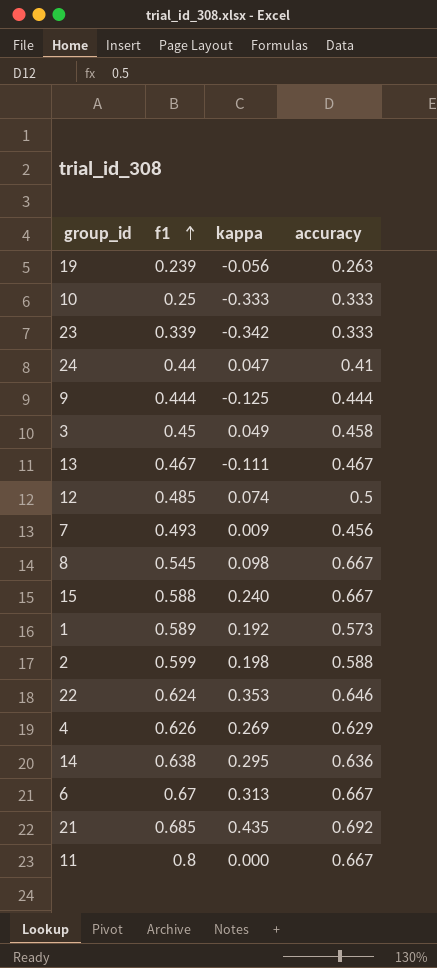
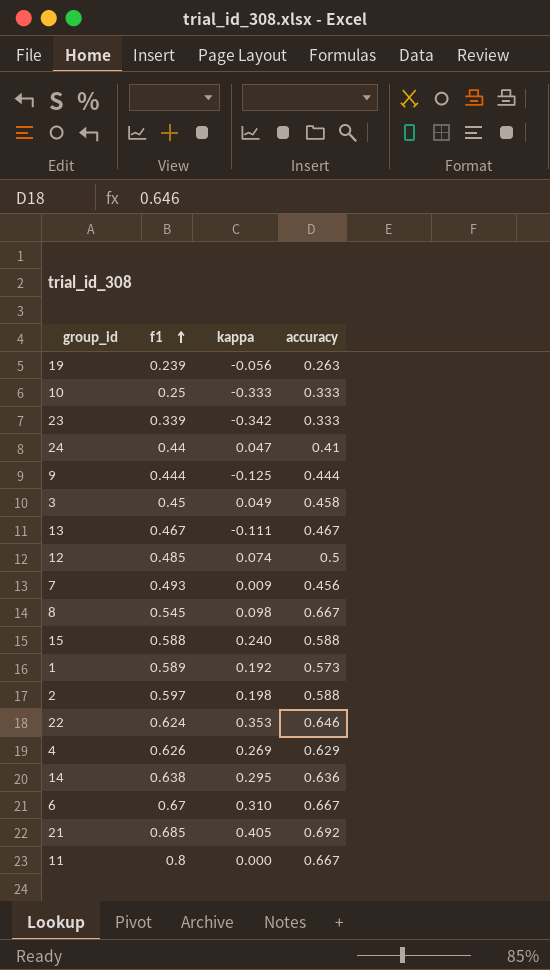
15 | accuracy: 0.667 -> 0.588
2 | f1: 0.599 -> 0.597
6 | kappa: 0.313 -> 0.310
21 | kappa: 0.435 -> 0.405

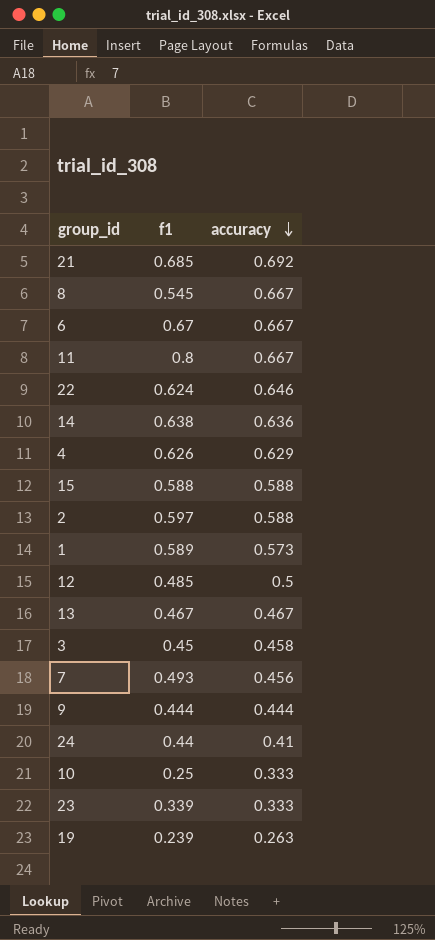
row order: f1 ascending -> accuracy descending
column kappa | position: 3 -> none

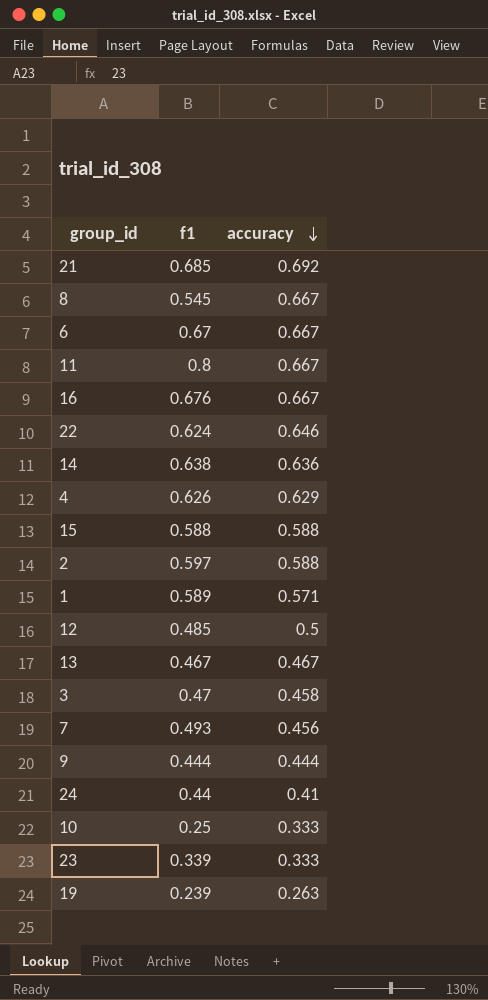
row 16: none -> 0.676 | 0.667
1 | accuracy: 0.573 -> 0.571
3 | f1: 0.45 -> 0.47

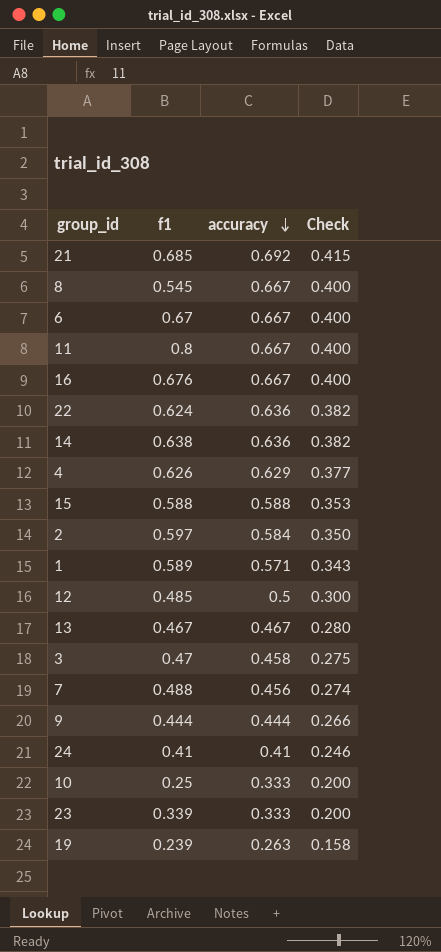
column Check | formula: none -> [accuracy] * 0.6
22 | accuracy: 0.646 -> 0.636
2 | accuracy: 0.588 -> 0.584
7 | f1: 0.493 -> 0.488
24 | f1: 0.44 -> 0.41

